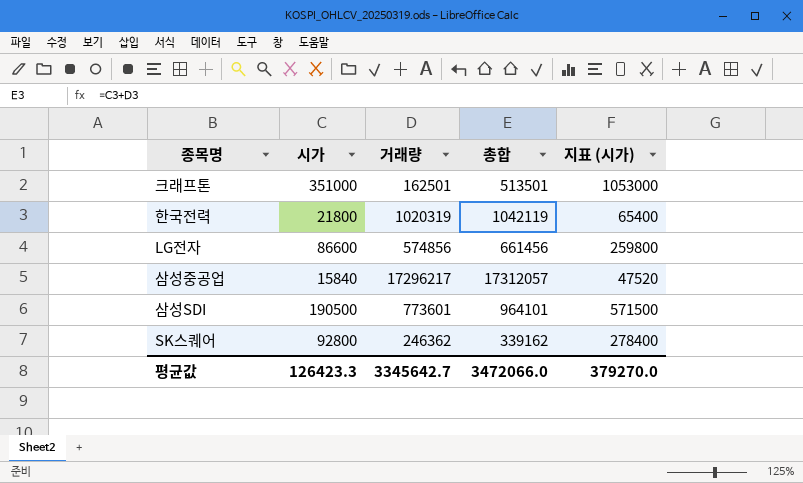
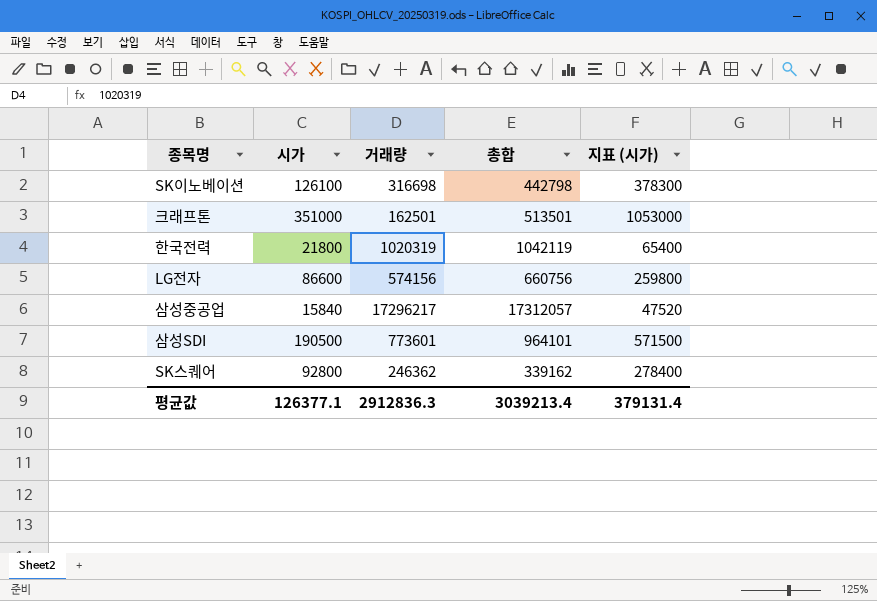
row SK이노베이션: none -> 126100 | 316698 | 442798 | 378300
LG전자 | 거래량: 574856 -> 574156
LG전자 | 총합: 661456 -> 660756
평균값 | 시가: 126423.3 -> 126377.1
평균값 | 거래량: 3345642.7 -> 2912836.3
평균값 | 총합: 3472066.0 -> 3039213.4
평균값 | 지표 (시가): 379270.0 -> 379131.4

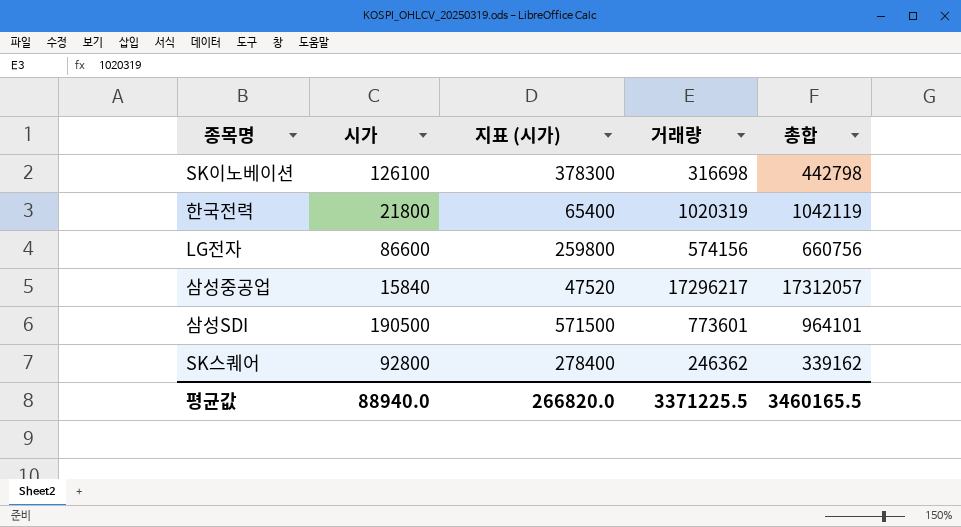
column 지표 (시가) | position: 5 -> 3
row 크래프톤: 351000 | 162501 | 513501 | 1053000 -> none
평균값 | 시가: 126377.1 -> 88940.0
평균값 | 지표 (시가): 379131.4 -> 266820.0
평균값 | 거래량: 2912836.3 -> 3371225.5
평균값 | 총합: 3039213.4 -> 3460165.5

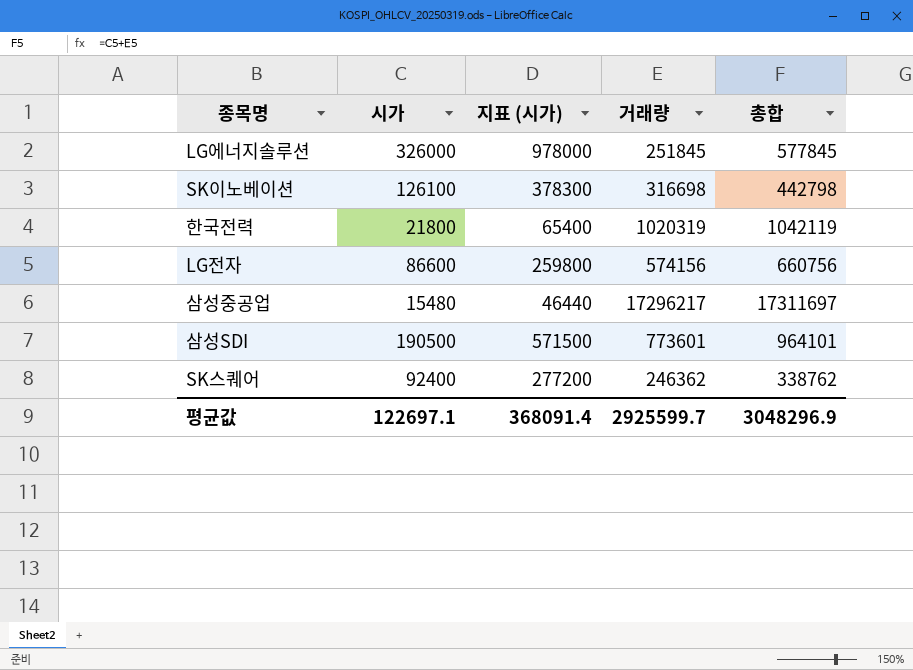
row LG에너지솔루션: none -> 326000 | 978000 | 251845 | 577845
삼성중공업 | 시가: 15840 -> 15480
삼성중공업 | 지표 (시가): 47520 -> 46440
삼성중공업 | 총합: 17312057 -> 17311697
SK스퀘어 | 시가: 92800 -> 92400
SK스퀘어 | 지표 (시가): 278400 -> 277200
SK스퀘어 | 총합: 339162 -> 338762
평균값 | 시가: 88940.0 -> 122697.1
평균값 | 지표 (시가): 266820.0 -> 368091.4
평균값 | 거래량: 3371225.5 -> 2925599.7
평균값 | 총합: 3460165.5 -> 3048296.9

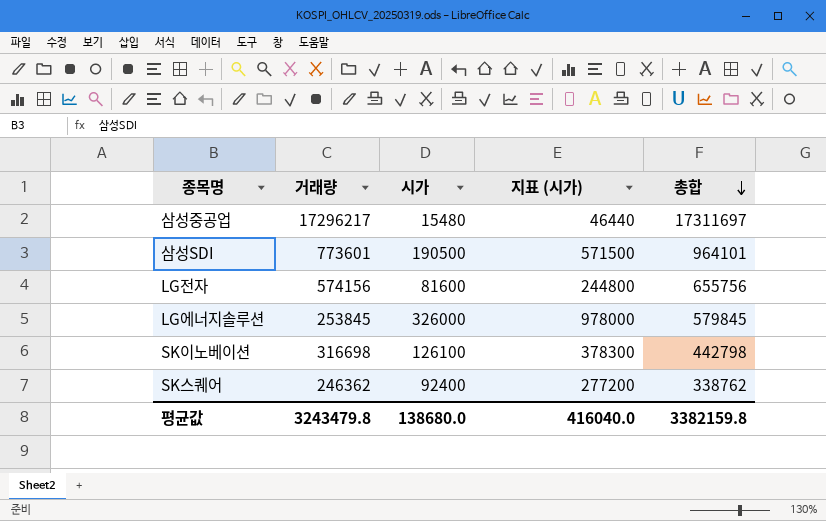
row order: none -> 총합 descending
column 거래량 | position: 4 -> 2
row 한국전력: 21800 | 65400 | 1020319 | 1042119 -> none
LG전자 | 시가: 86600 -> 81600
LG전자 | 지표 (시가): 259800 -> 244800
LG전자 | 총합: 660756 -> 655756
LG에너지솔루션 | 거래량: 251845 -> 253845
LG에너지솔루션 | 총합: 577845 -> 579845
평균값 | 거래량: 2925599.7 -> 3243479.8
평균값 | 시가: 122697.1 -> 138680.0
평균값 | 지표 (시가): 368091.4 -> 416040.0
평균값 | 총합: 3048296.9 -> 3382159.8

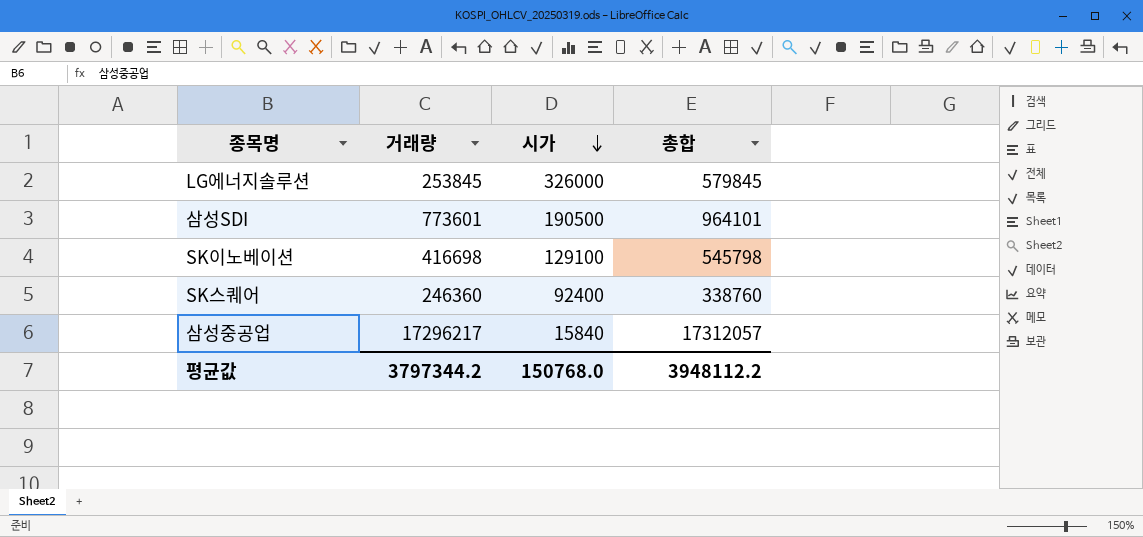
row order: 총합 descending -> 시가 descending
column 지표 (시가) | formula: [시가] * 3 -> none
row LG전자: 574156 | 81600 | 244800 | 655756 -> none
SK이노베이션 | 거래량: 316698 -> 416698
SK이노베이션 | 시가: 126100 -> 129100
SK이노베이션 | 총합: 442798 -> 545798
SK스퀘어 | 거래량: 246362 -> 246360
SK스퀘어 | 총합: 338762 -> 338760
삼성중공업 | 시가: 15480 -> 15840
삼성중공업 | 총합: 17311697 -> 17312057
평균값 | 거래량: 3243479.8 -> 3797344.2
평균값 | 시가: 138680.0 -> 150768.0
평균값 | 총합: 3382159.8 -> 3948112.2

